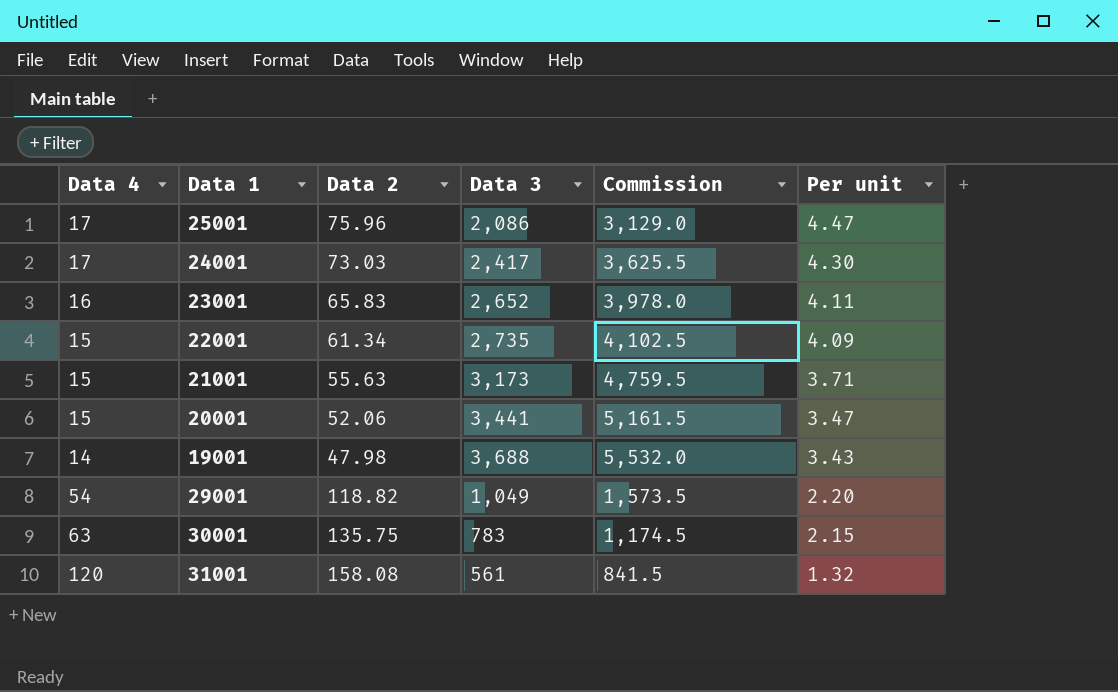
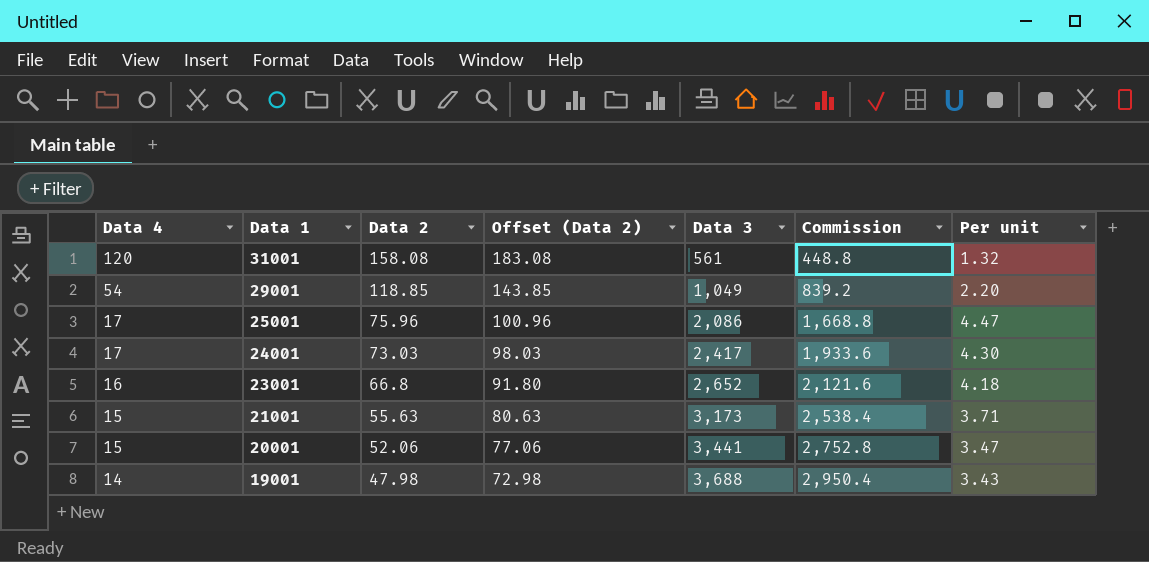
row order: Per unit descending -> Data 4 descending
column Offset (Data 2) | formula: none -> [Data 2] + 25
column Commission | formula: [Data 3] * 1.5 -> [Data 3] * 0.8
row 22001: 15 | 61.34 | 2,735 | 4,102.5 | 4.09 -> none
row 30001: 63 | 135.75 | 783 | 1,174.5 | 2.15 -> none
29001 | Data 2: 118.82 -> 118.85
23001 | Data 2: 65.83 -> 66.8
23001 | Per unit: 4.11 -> 4.18

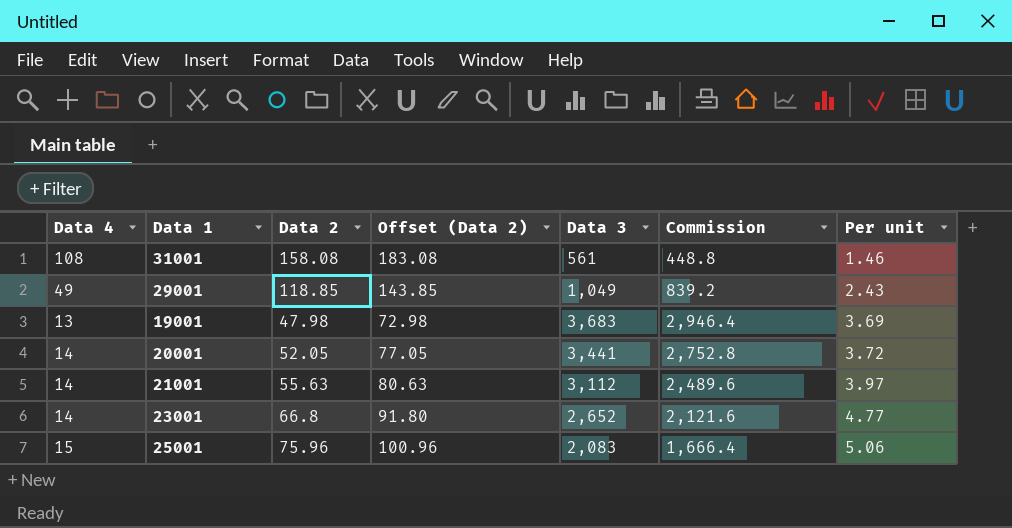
row order: Data 4 descending -> Per unit ascending
row 24001: 17 | 73.03 | 98.03 | 2,417 | 1,933.6 | 4.30 -> none
31001 | Data 4: 120 -> 108
31001 | Per unit: 1.32 -> 1.46
29001 | Data 4: 54 -> 49
29001 | Per unit: 2.20 -> 2.43
19001 | Data 4: 14 -> 13
19001 | Data 3: 3,688 -> 3,683
19001 | Commission: 2,950.4 -> 2,946.4
19001 | Per unit: 3.43 -> 3.69
20001 | Data 4: 15 -> 14
20001 | Data 2: 52.06 -> 52.05
20001 | Offset (Data 2): 77.06 -> 77.05
20001 | Per unit: 3.47 -> 3.72
21001 | Data 4: 15 -> 14
21001 | Data 3: 3,173 -> 3,112
21001 | Commission: 2,538.4 -> 2,489.6
21001 | Per unit: 3.71 -> 3.97
23001 | Data 4: 16 -> 14
23001 | Per unit: 4.18 -> 4.77
25001 | Data 4: 17 -> 15
25001 | Data 3: 2,086 -> 2,083
25001 | Commission: 1,668.8 -> 1,666.4
25001 | Per unit: 4.47 -> 5.06

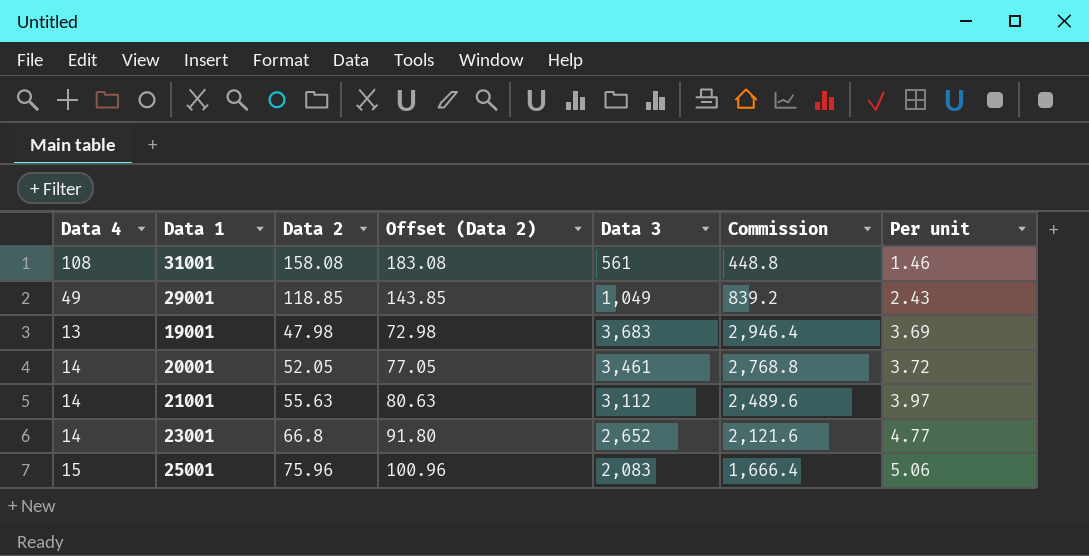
20001 | Data 3: 3,441 -> 3,461
20001 | Commission: 2,752.8 -> 2,768.8

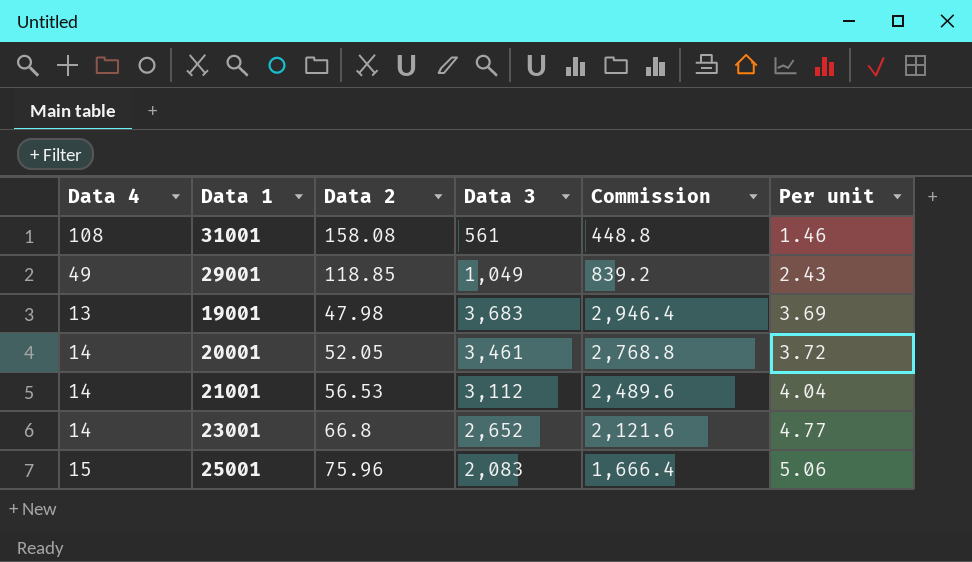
column Offset (Data 2) | formula: [Data 2] + 25 -> none
21001 | Data 2: 55.63 -> 56.53
21001 | Per unit: 3.97 -> 4.04

